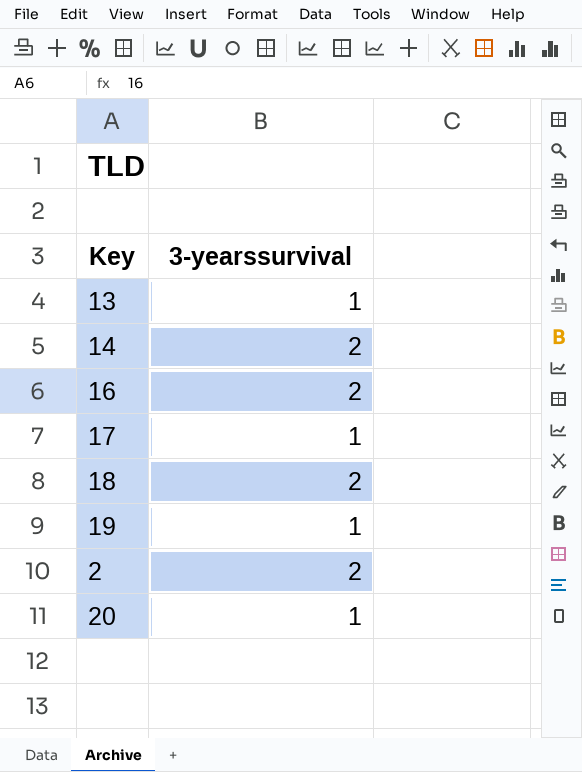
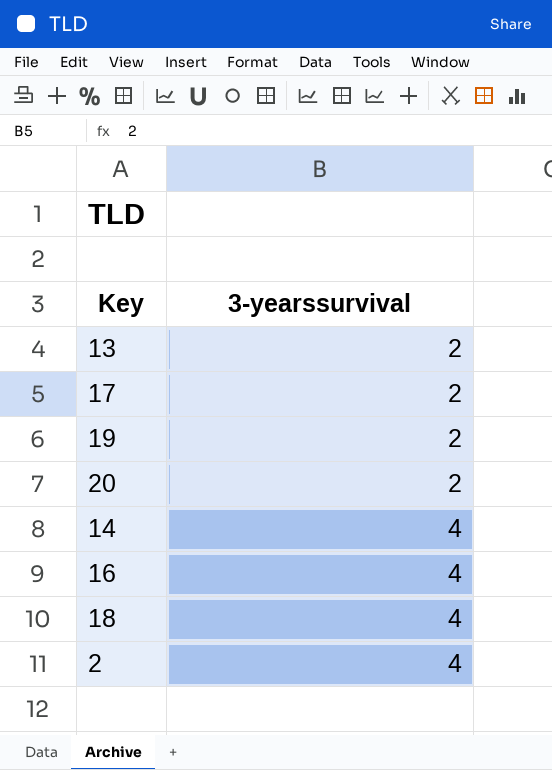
row order: none -> 3-yearssurvival ascending
13 | 3-yearssurvival: 1 -> 2
17 | 3-yearssurvival: 1 -> 2
19 | 3-yearssurvival: 1 -> 2
20 | 3-yearssurvival: 1 -> 2
14 | 3-yearssurvival: 2 -> 4
16 | 3-yearssurvival: 2 -> 4
18 | 3-yearssurvival: 2 -> 4
2 | 3-yearssurvival: 2 -> 4

